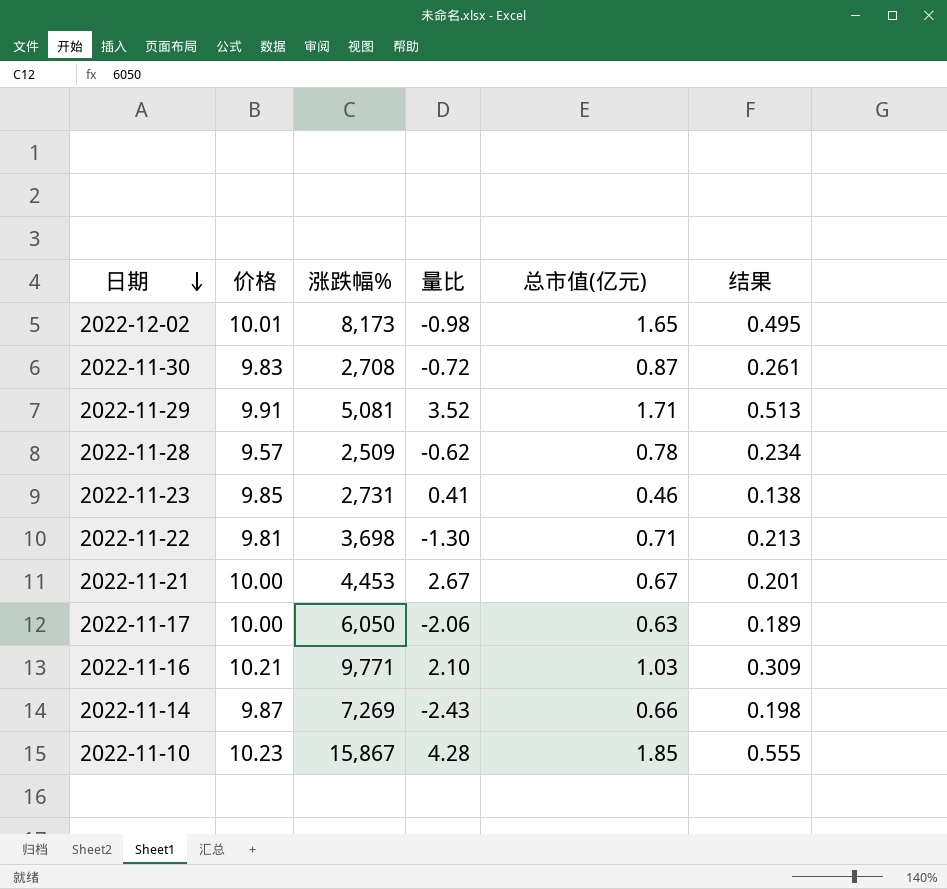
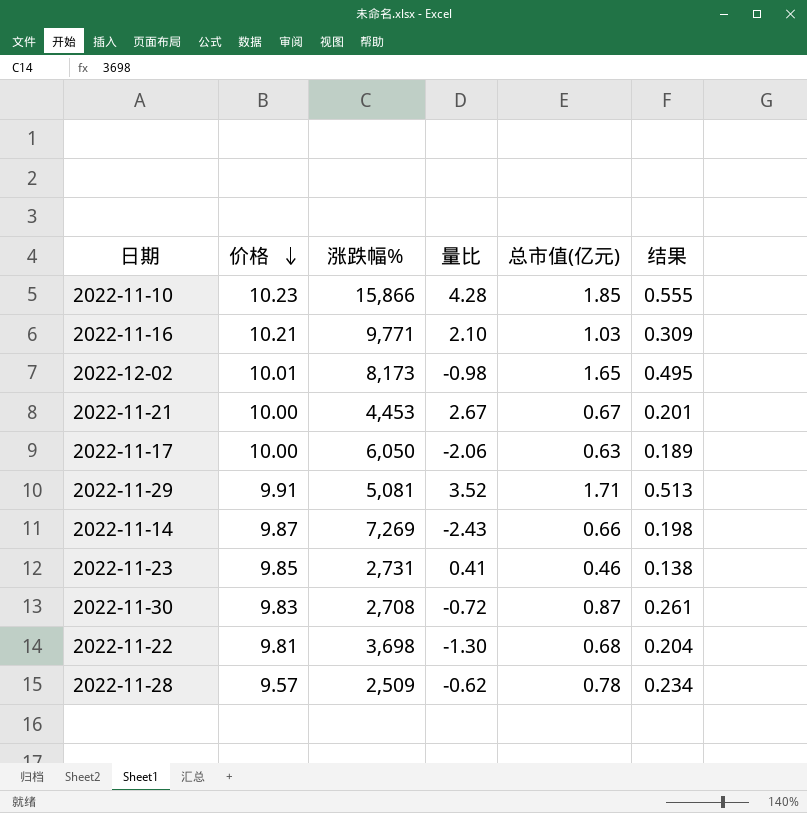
row order: 日期 descending -> 价格 descending
2022-11-10 | 涨跌幅%: 15,867 -> 15,866
2022-11-22 | 总市值(亿元): 0.71 -> 0.68
2022-11-22 | 结果: 0.213 -> 0.204

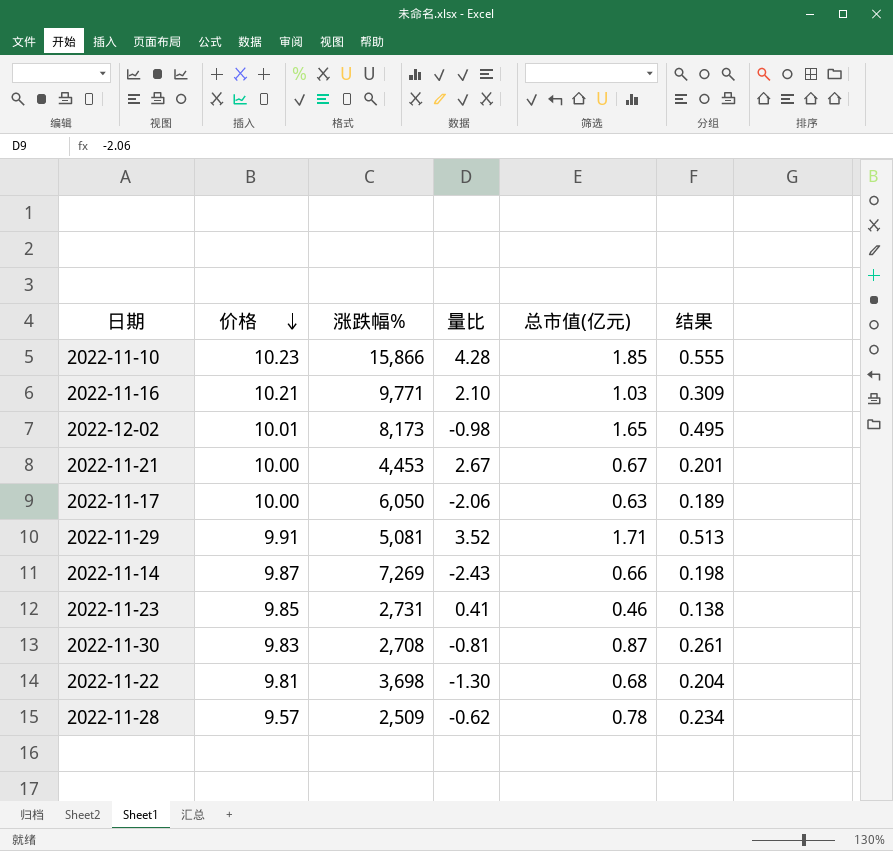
2022-11-30 | 量比: -0.72 -> -0.81

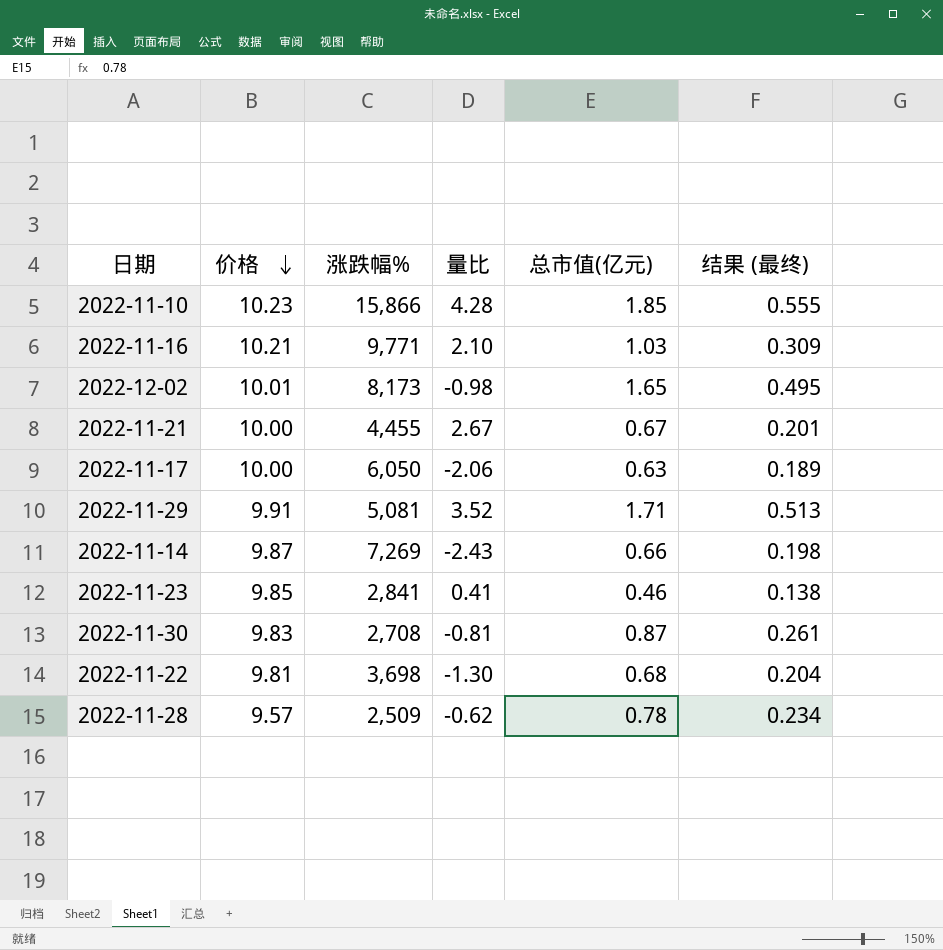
column name: 结果 -> 结果 (最终)
2022-11-21 | 涨跌幅%: 4,453 -> 4,455
2022-11-23 | 涨跌幅%: 2,731 -> 2,841

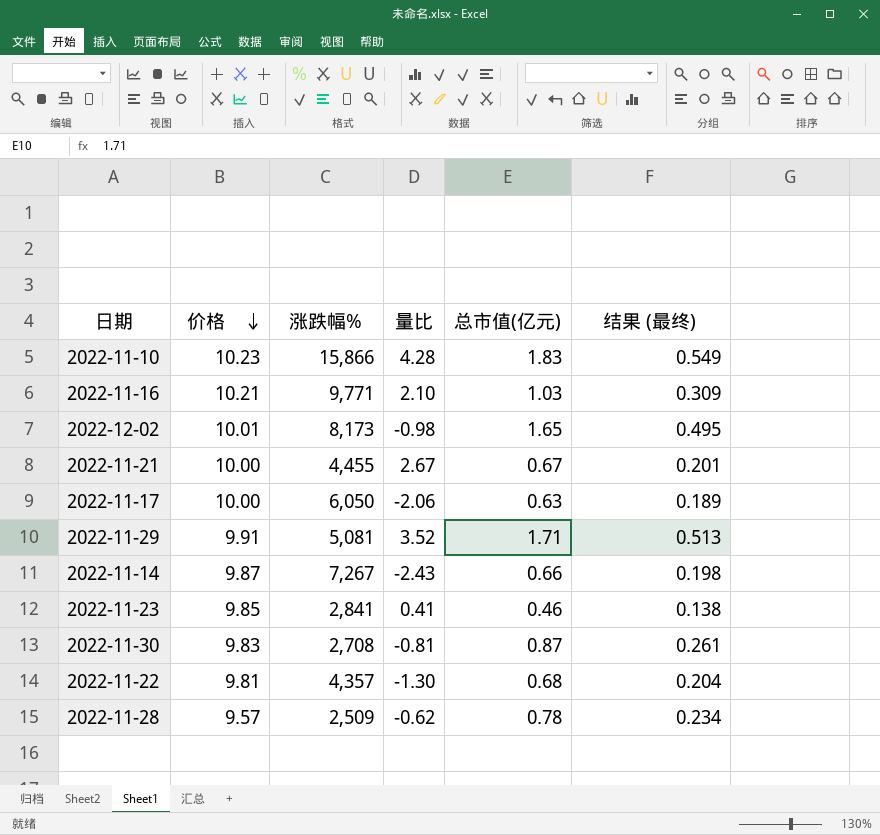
2022-11-10 | 总市值(亿元): 1.85 -> 1.83
2022-11-10 | 结果 (最终): 0.555 -> 0.549
2022-11-14 | 涨跌幅%: 7,269 -> 7,267
2022-11-22 | 涨跌幅%: 3,698 -> 4,357

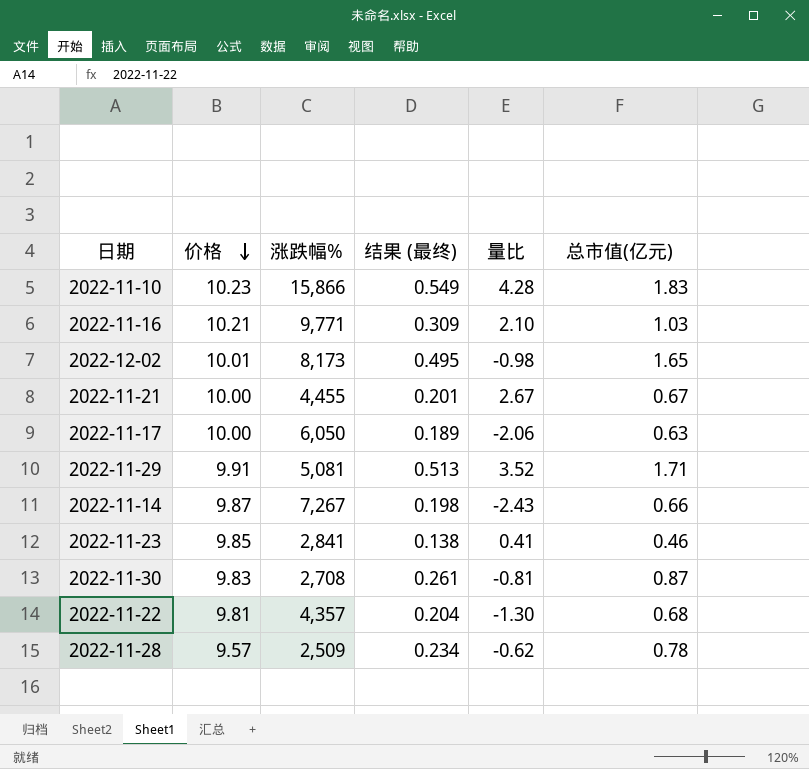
column 结果 (最终) | position: 6 -> 4

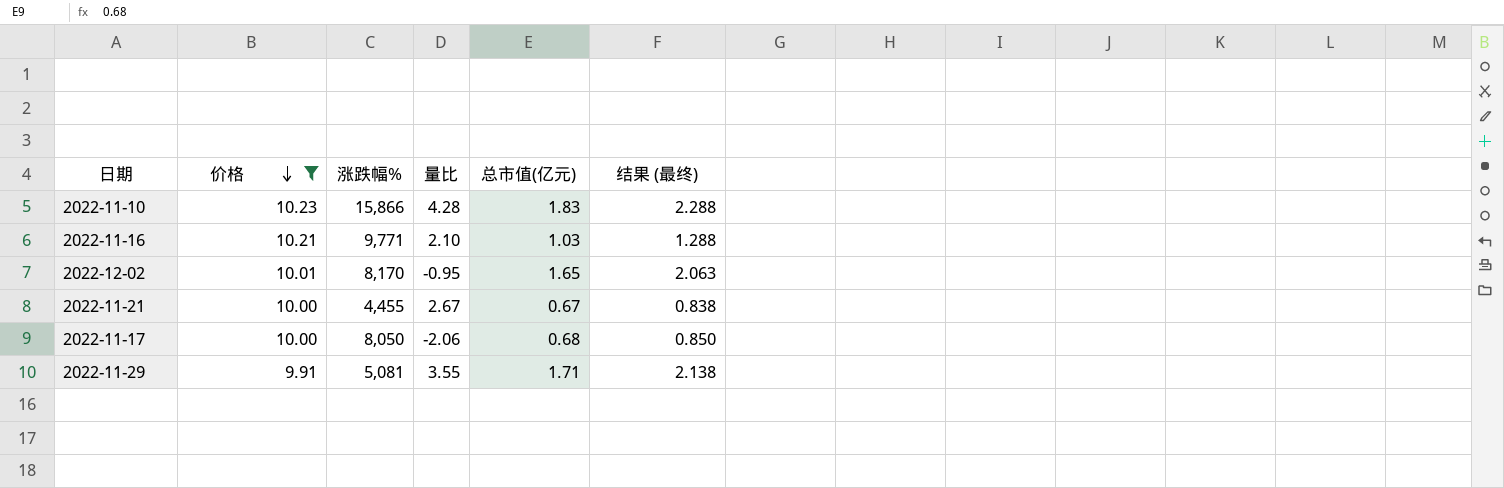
filter: none -> 价格 >= 9.91
column 结果 (最终) | formula: [总市值(亿元)] * 0.3 -> [总市值(亿元)] * 1.25
column 结果 (最终) | position: 4 -> 6
2022-12-02 | 涨跌幅%: 8,173 -> 8,170
2022-12-02 | 量比: -0.98 -> -0.95
2022-11-17 | 涨跌幅%: 6,050 -> 8,050
2022-11-17 | 总市值(亿元): 0.63 -> 0.68
2022-11-29 | 量比: 3.52 -> 3.55

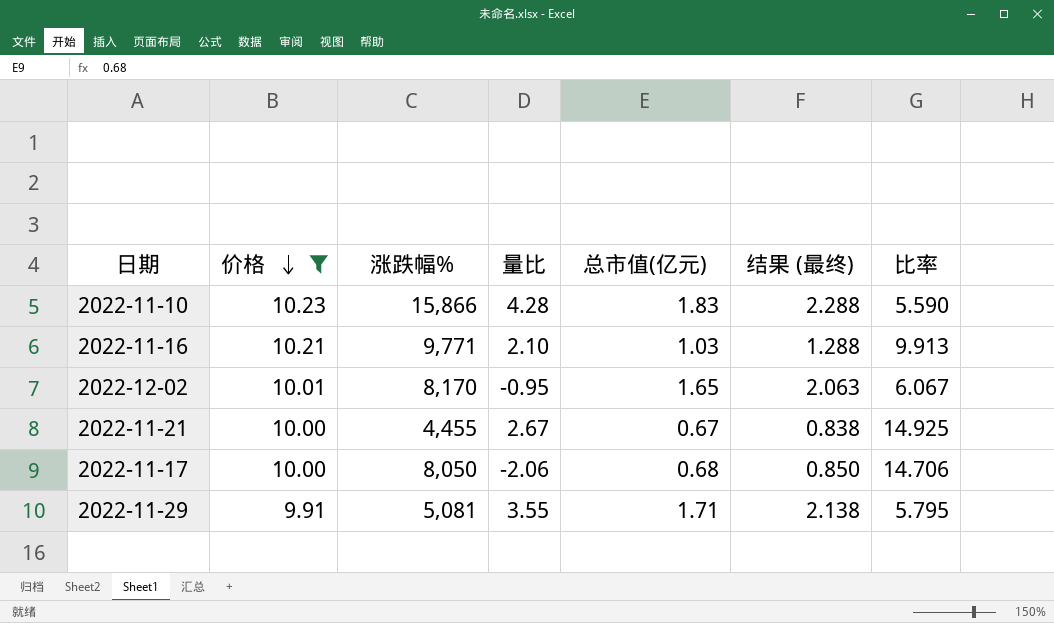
column 比率 | formula: none -> [价格] / [总市值(亿元)]

